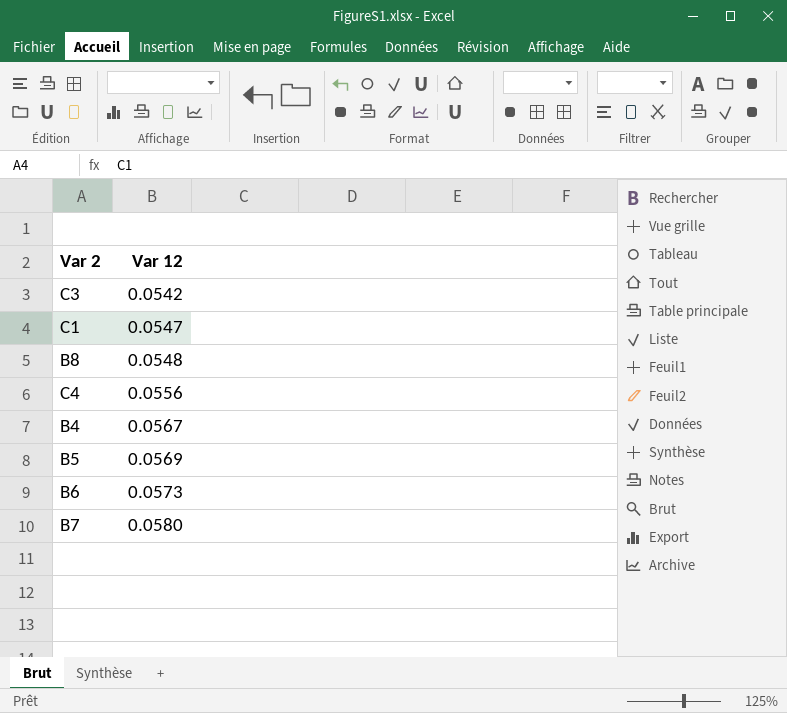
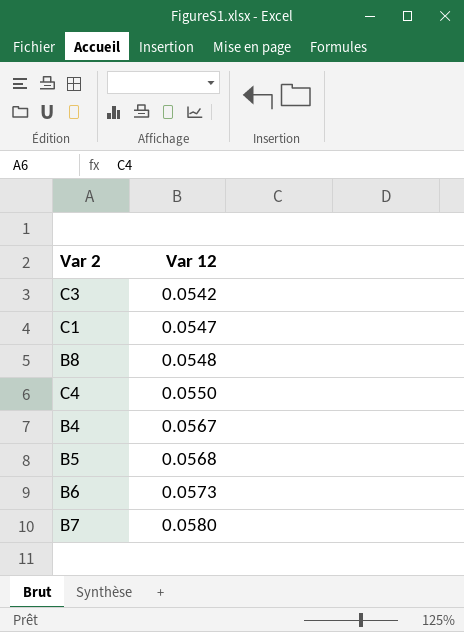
C4 | Var 12: 0.0556 -> 0.0550
B5 | Var 12: 0.0569 -> 0.0568

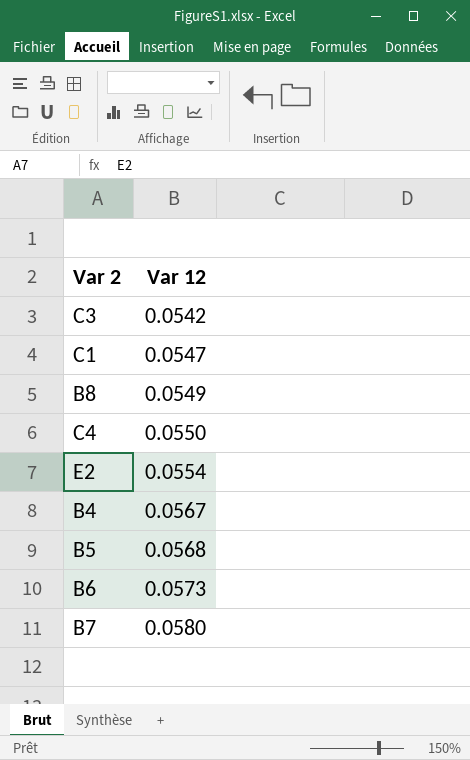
B8 | Var 12: 0.0548 -> 0.0549
row E2: none -> 0.0554

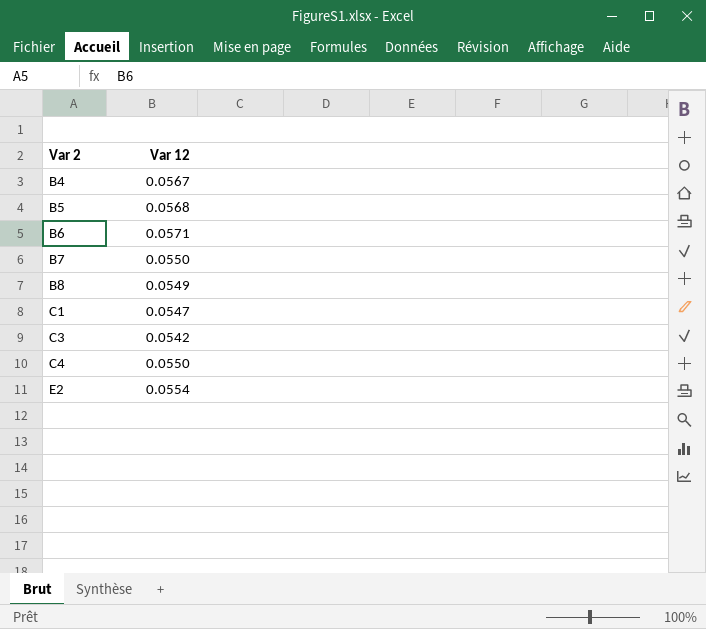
row order: Var 12 ascending -> Var 2 ascending
B6 | Var 12: 0.0573 -> 0.0571
B7 | Var 12: 0.0580 -> 0.0550

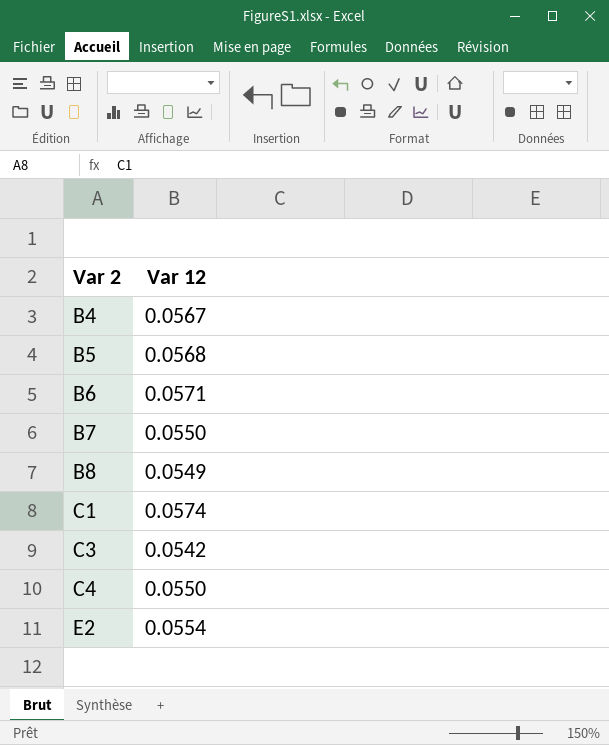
C1 | Var 12: 0.0547 -> 0.0574

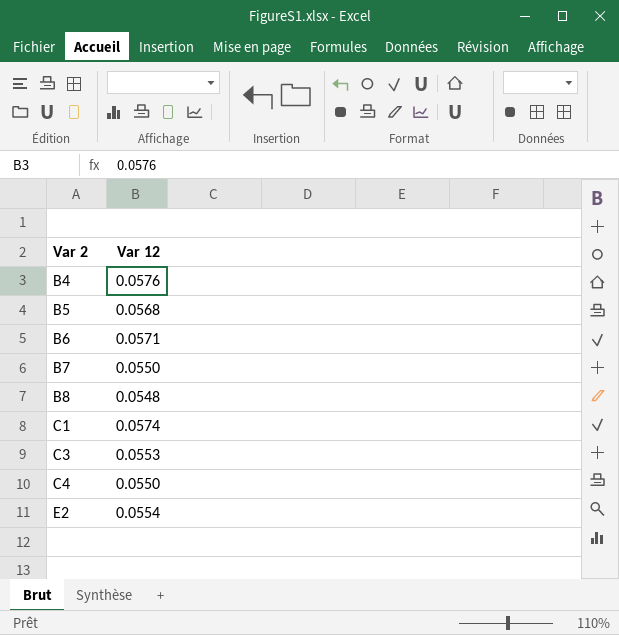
B4 | Var 12: 0.0567 -> 0.0576
B8 | Var 12: 0.0549 -> 0.0548
C3 | Var 12: 0.0542 -> 0.0553

